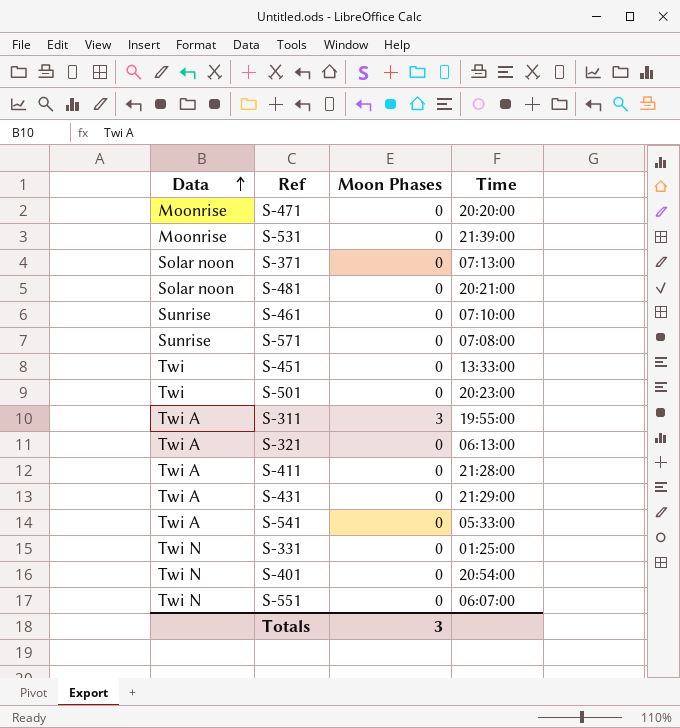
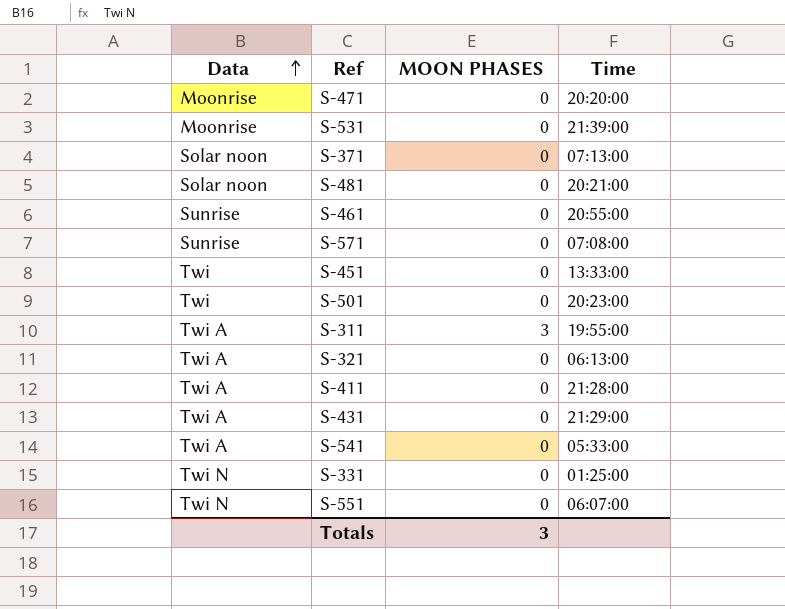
column name: Moon Phases -> MOON PHASES
row S-401: Twi N | 0 | 20:54:00 -> none
S-461 | Time: 07:10:00 -> 20:55:00

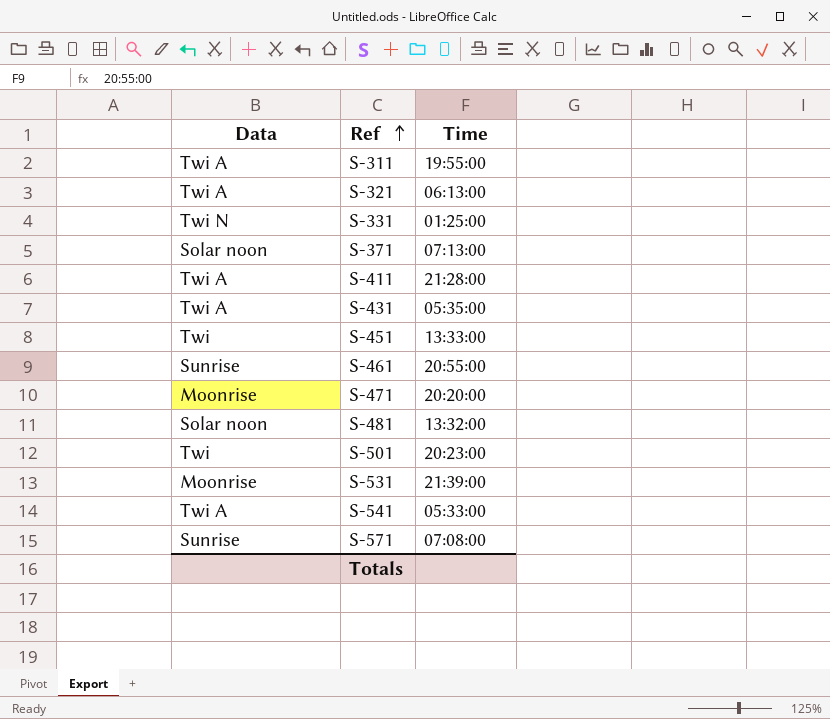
row order: Data ascending -> Ref ascending
column MOON PHASES | position: 3 -> none
row S-551: Twi N | 0 | 06:07:00 -> none
S-431 | Time: 21:29:00 -> 05:35:00
S-481 | Time: 20:21:00 -> 13:32:00

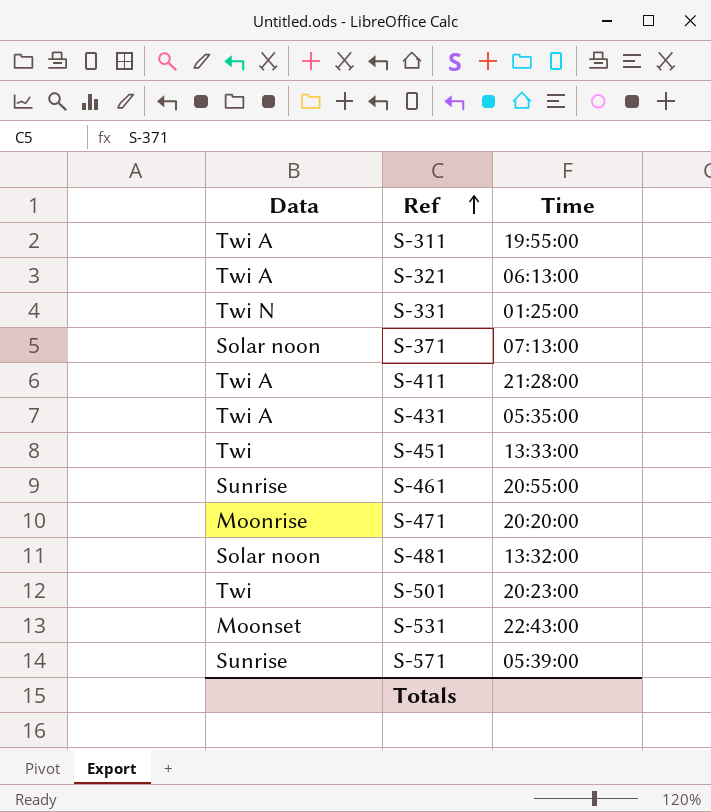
row S-541: Twi A | 05:33:00 -> none
S-531 | Data: Moonrise -> Moonset
S-531 | Time: 21:39:00 -> 22:43:00
S-571 | Time: 07:08:00 -> 05:39:00

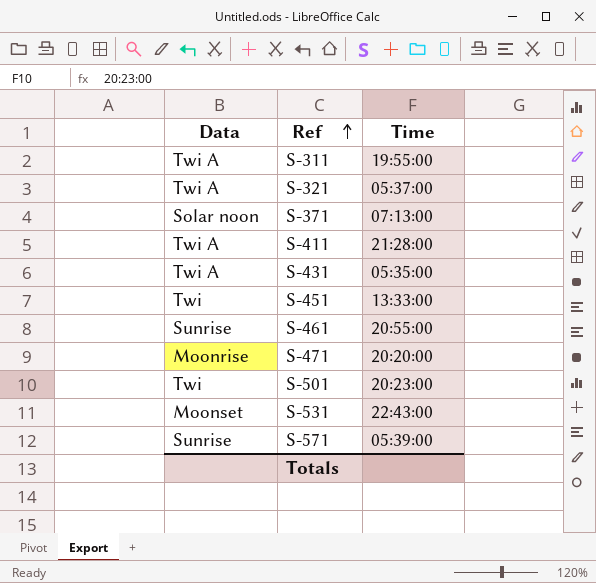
row S-331: Twi N | 01:25:00 -> none
row S-481: Solar noon | 13:32:00 -> none
S-321 | Time: 06:13:00 -> 05:37:00

